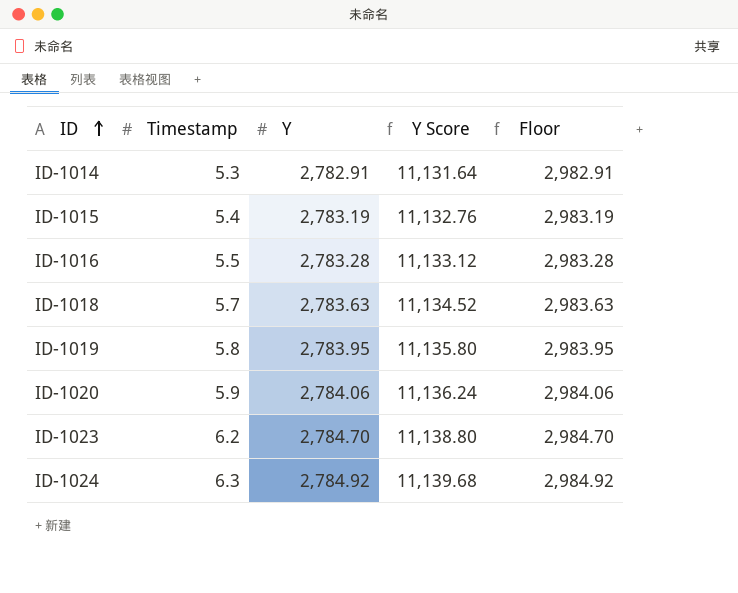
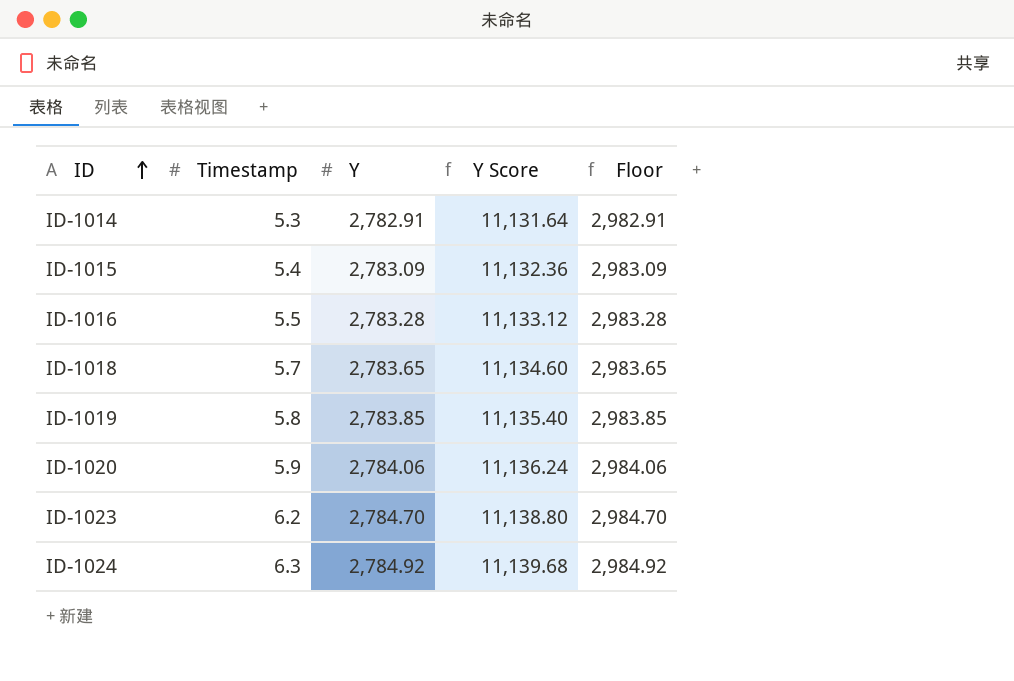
ID-1015 | Y: 2,783.19 -> 2,783.09
ID-1015 | Y Score: 11,132.76 -> 11,132.36
ID-1015 | Floor: 2,983.19 -> 2,983.09
ID-1018 | Y: 2,783.63 -> 2,783.65
ID-1018 | Y Score: 11,134.52 -> 11,134.60
ID-1018 | Floor: 2,983.63 -> 2,983.65
ID-1019 | Y: 2,783.95 -> 2,783.85
ID-1019 | Y Score: 11,135.80 -> 11,135.40
ID-1019 | Floor: 2,983.95 -> 2,983.85

